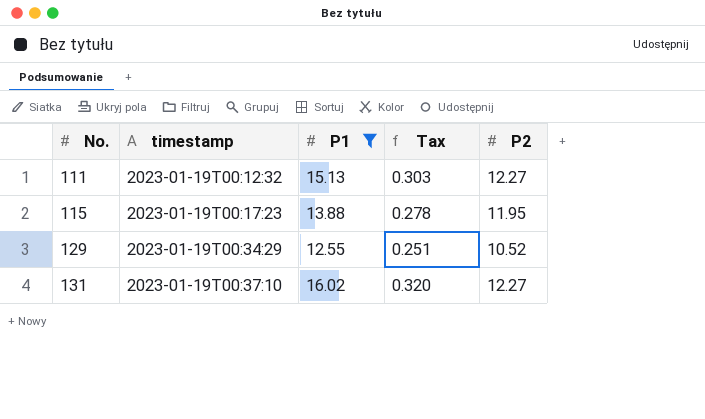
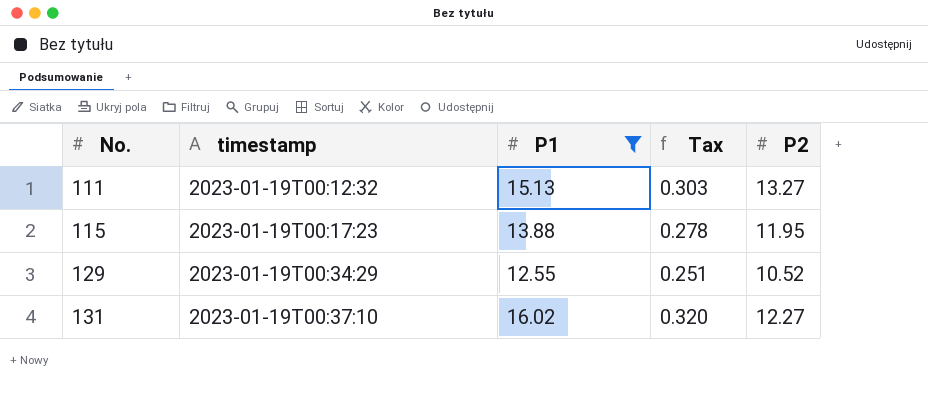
111 | P2: 12.27 -> 13.27

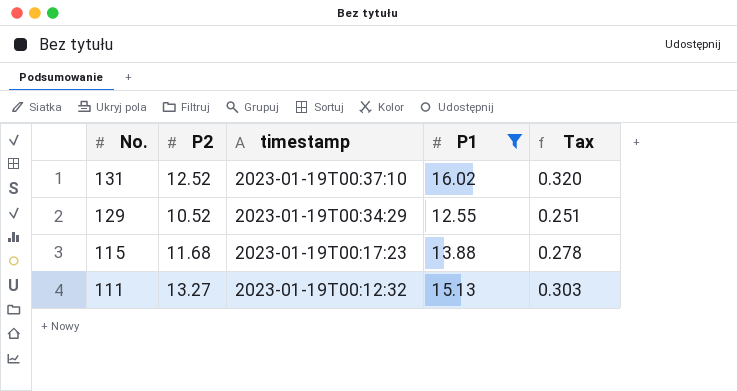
row order: No. ascending -> No. descending
column P2 | position: 5 -> 2
131 | P2: 12.27 -> 12.52
115 | P2: 11.95 -> 11.68

